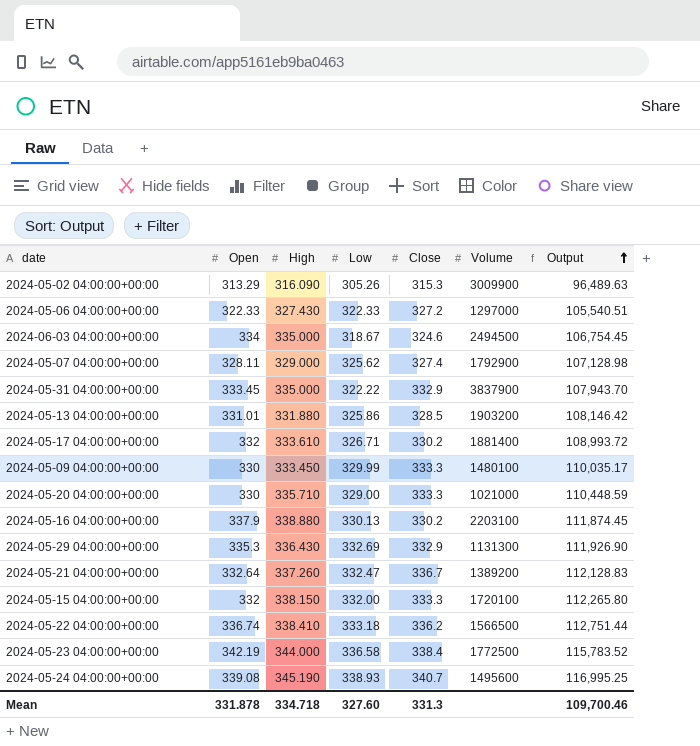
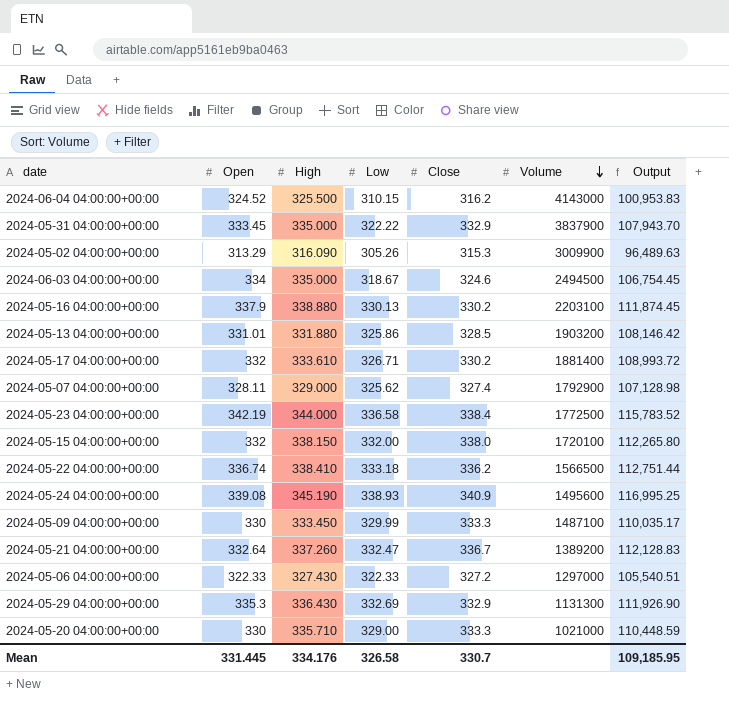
row order: Output ascending -> Volume descending
row 2024-06-04 04:00:00+00:00: none -> 324.52 | 325.500 | 310.15 | 316.2 | 4143000 | 100,953.83
2024-05-15 04:00:00+00:00 | Close: 333.3 -> 338.0
2024-05-24 04:00:00+00:00 | Close: 340.7 -> 340.9
2024-05-09 04:00:00+00:00 | Volume: 1480100 -> 1487100
Mean | Open: 331.878 -> 331.445
Mean | High: 334.718 -> 334.176
Mean | Low: 327.60 -> 326.58
Mean | Close: 331.3 -> 330.7
Mean | Output: 109,700.46 -> 109,185.95

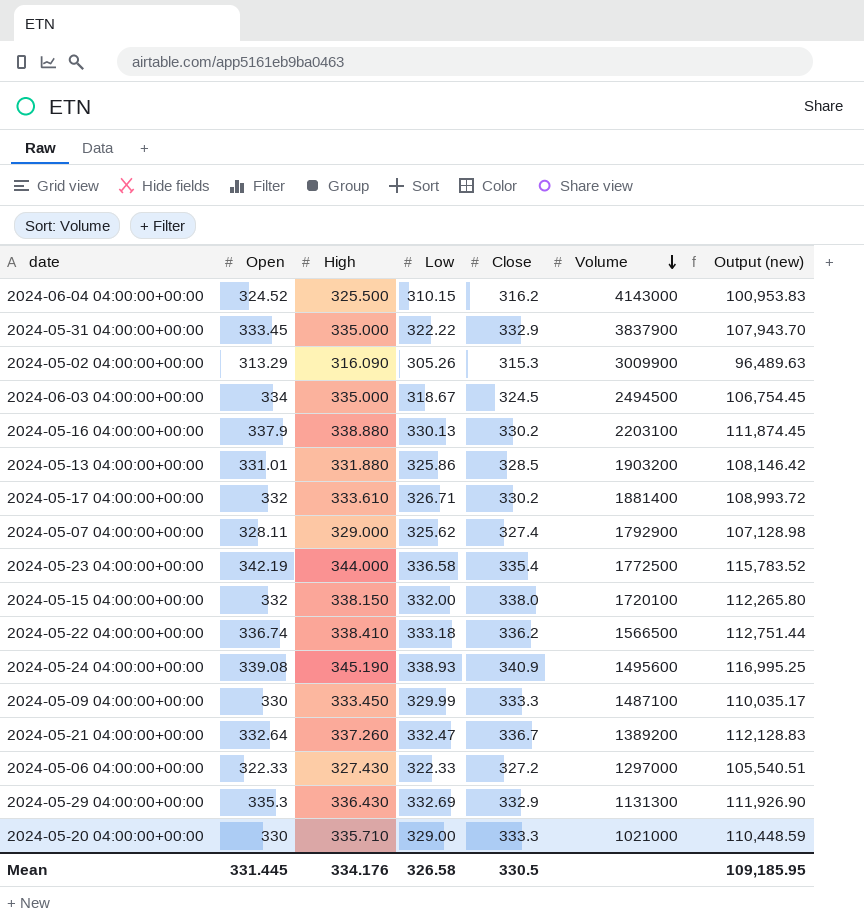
column name: Output -> Output (new)
2024-06-03 04:00:00+00:00 | Close: 324.6 -> 324.5
2024-05-23 04:00:00+00:00 | Close: 338.4 -> 335.4
Mean | Close: 330.7 -> 330.5

